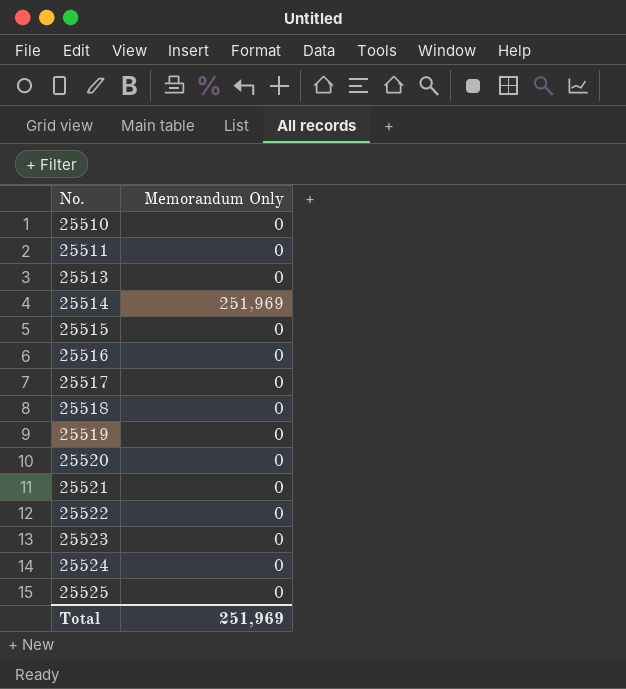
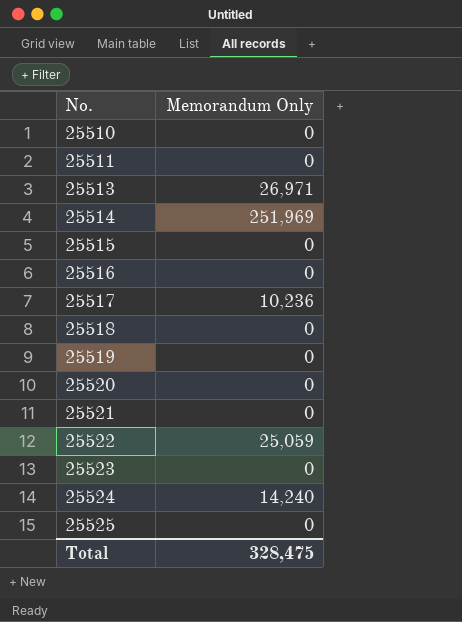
25513 | Memorandum Only: 0 -> 26,971
25517 | Memorandum Only: 0 -> 10,236
25522 | Memorandum Only: 0 -> 25,059
25524 | Memorandum Only: 0 -> 14,240
Total | Memorandum Only: 251,969 -> 328,475

